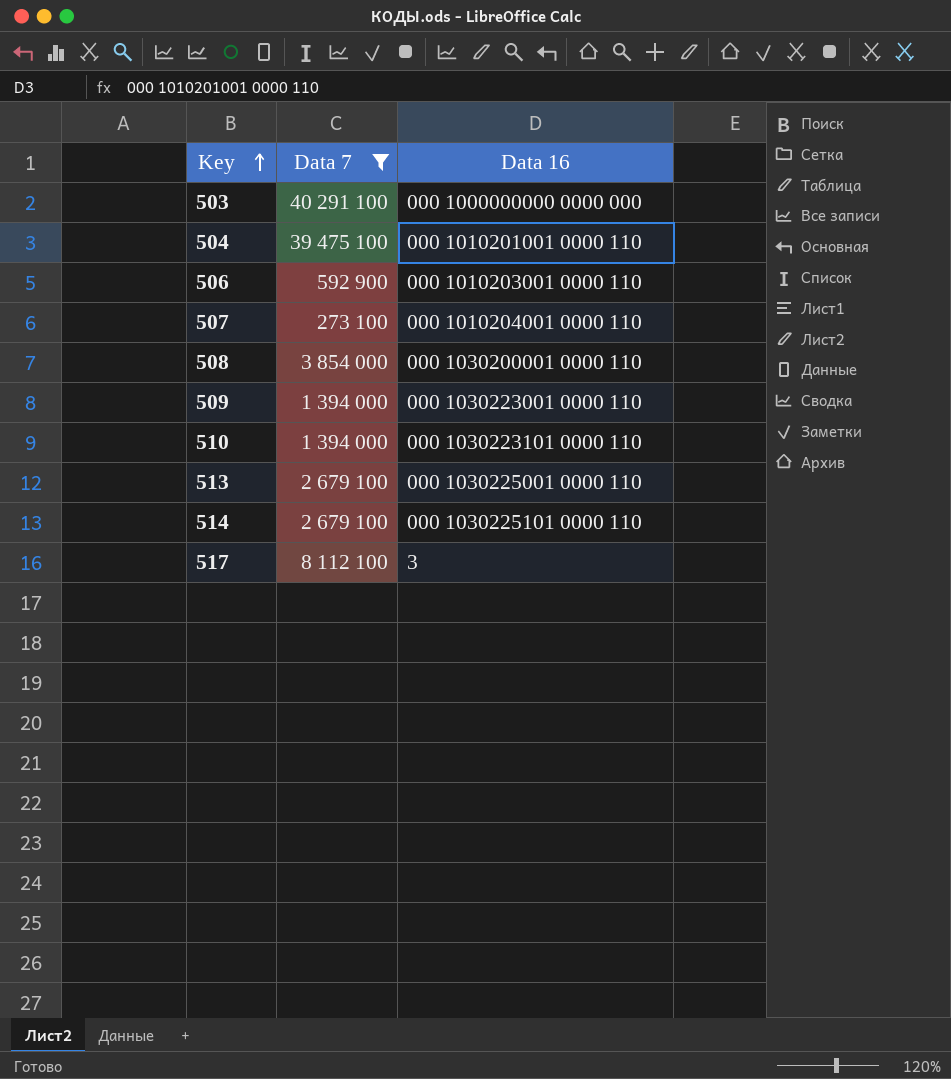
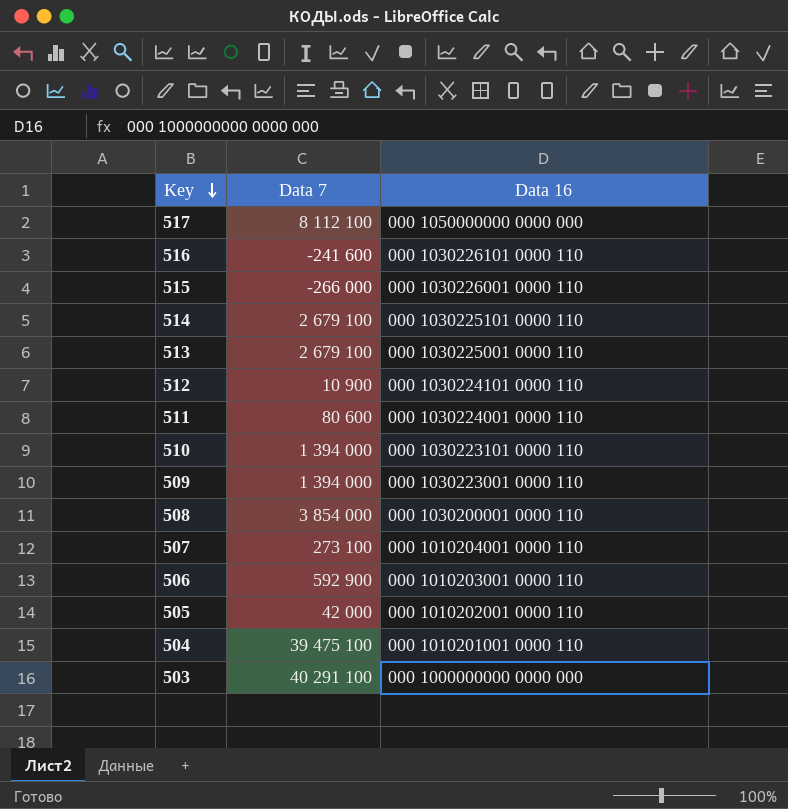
filter: Data 7 >= 273 100 -> none
row order: Key ascending -> Key descending
517 | Data 16: 3 -> 000 1050000000 0000 000

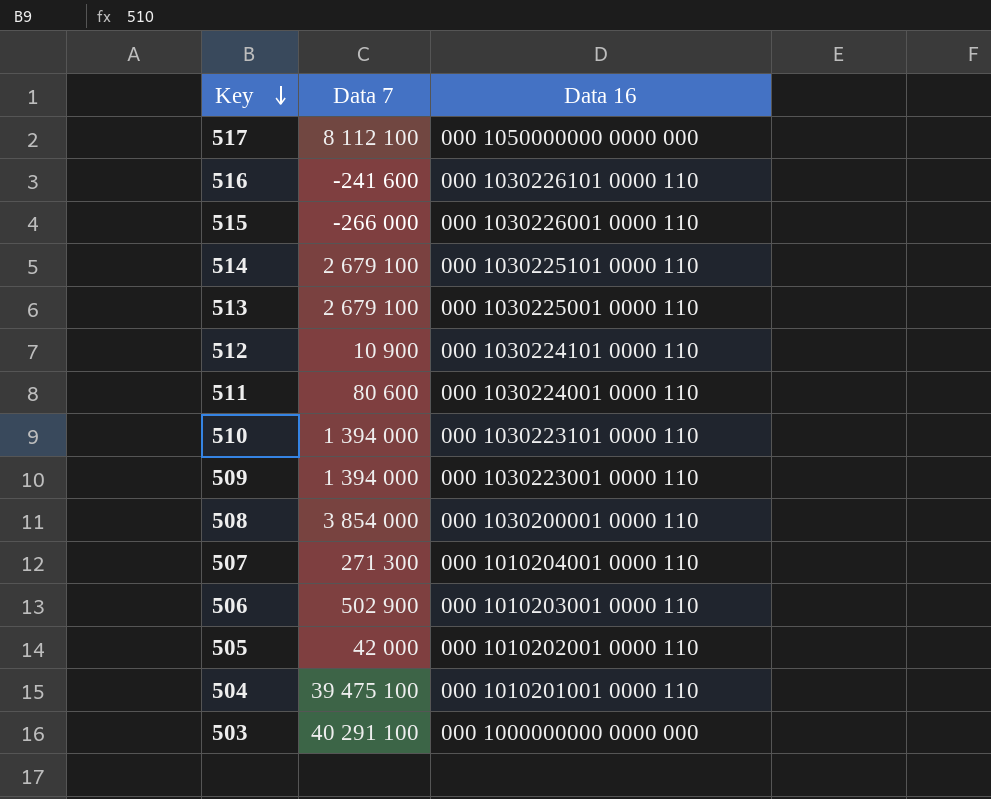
507 | Data 7: 273 100 -> 271 300
506 | Data 7: 592 900 -> 502 900

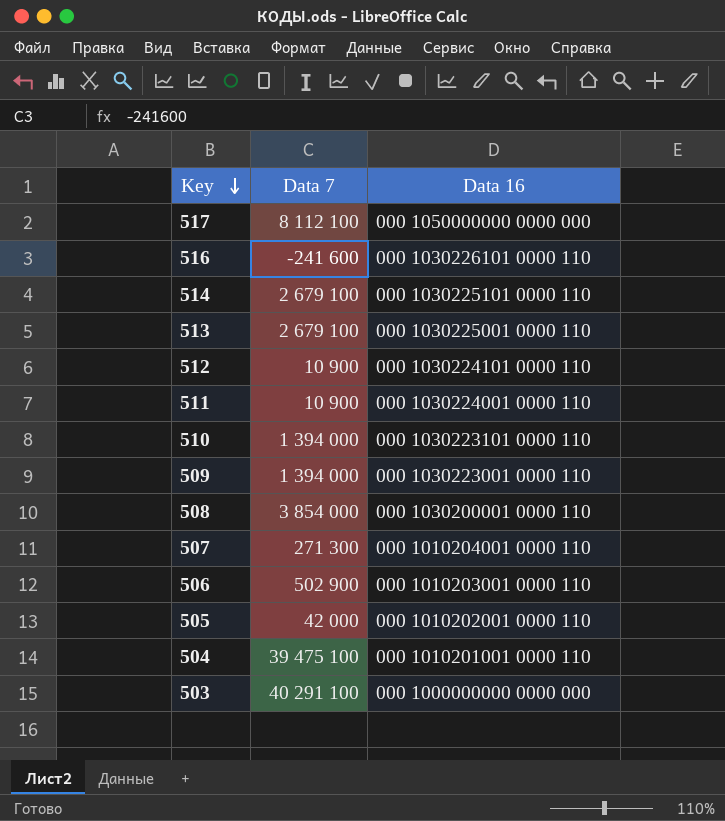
row 515: -266 000 | 000 1030226001 0000 110 -> none
511 | Data 7: 80 600 -> 10 900

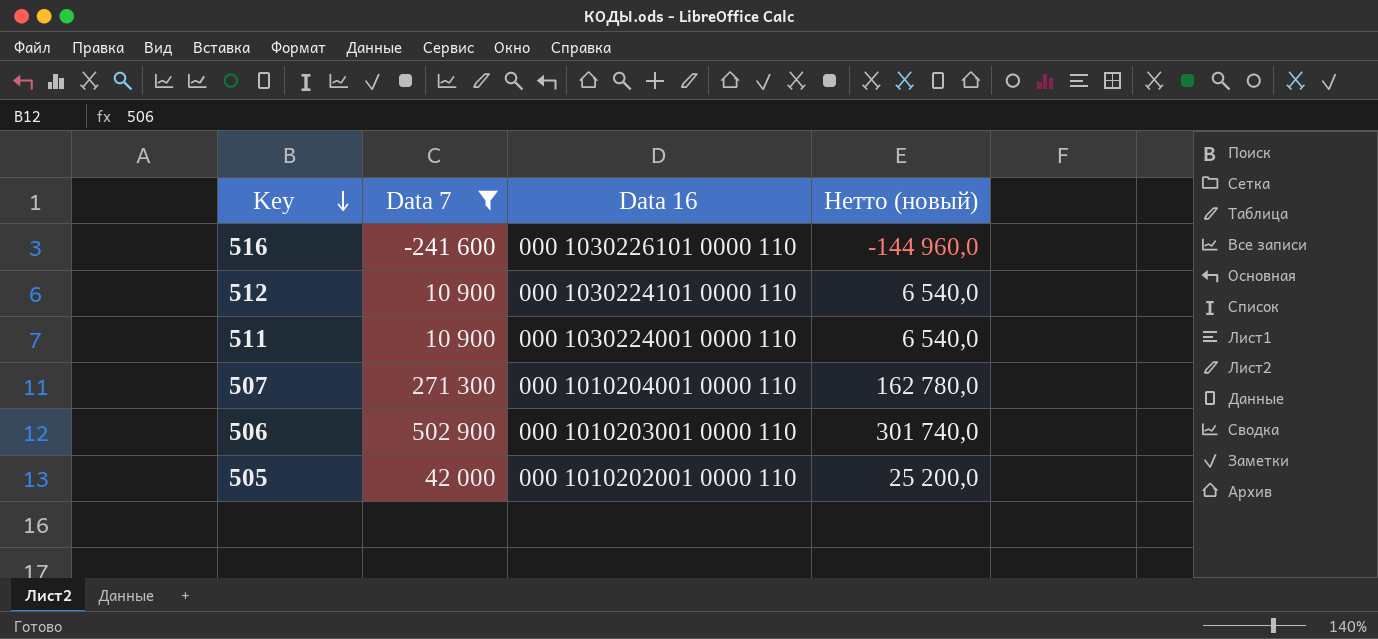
filter: none -> Data 7 <= 502 900
column Нетто (новый) | formula: none -> [Data 7] * 0,6

